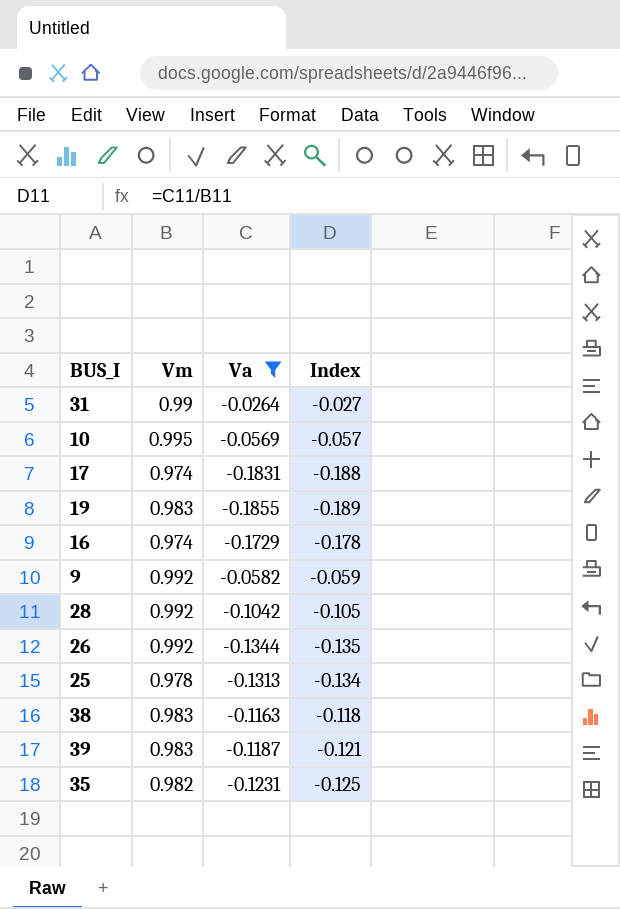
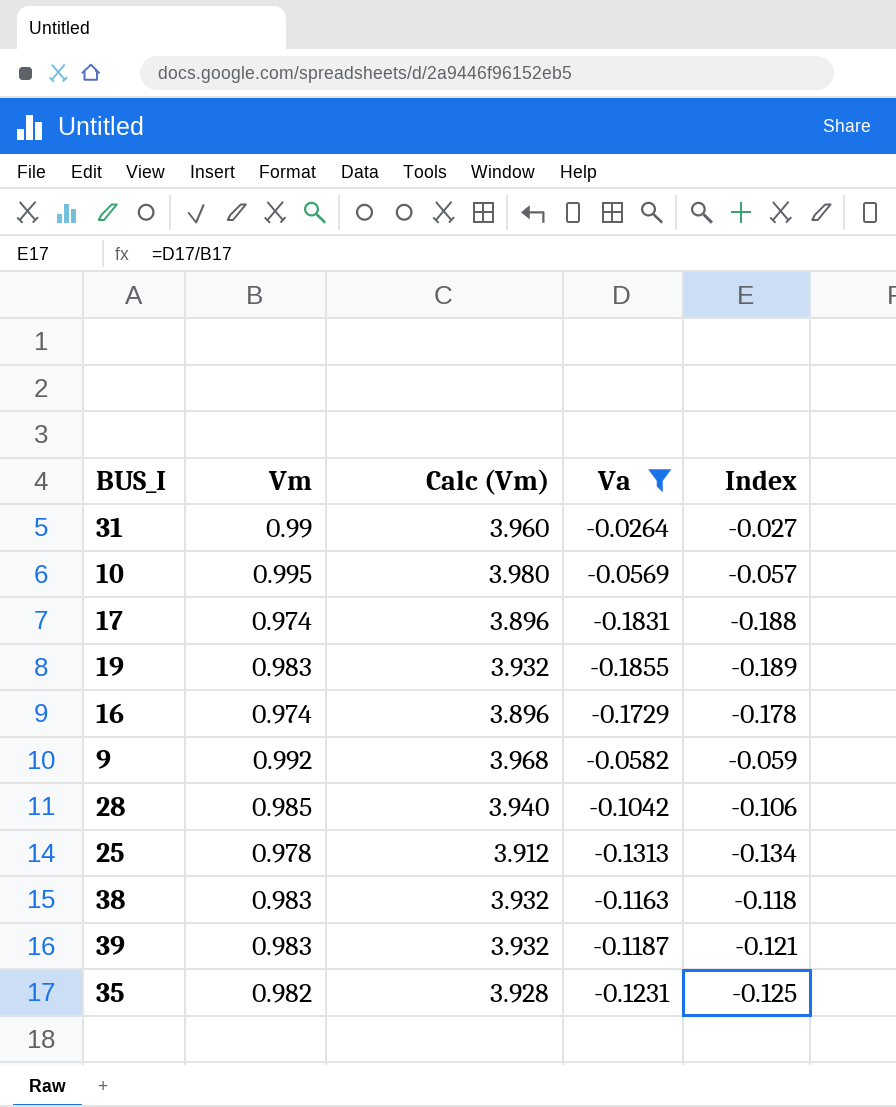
column Calc (Vm) | formula: none -> [Vm] * 4
row 26: 0.992 | -0.1344 | -0.135 -> none
28 | Vm: 0.992 -> 0.985
28 | Index: -0.105 -> -0.106

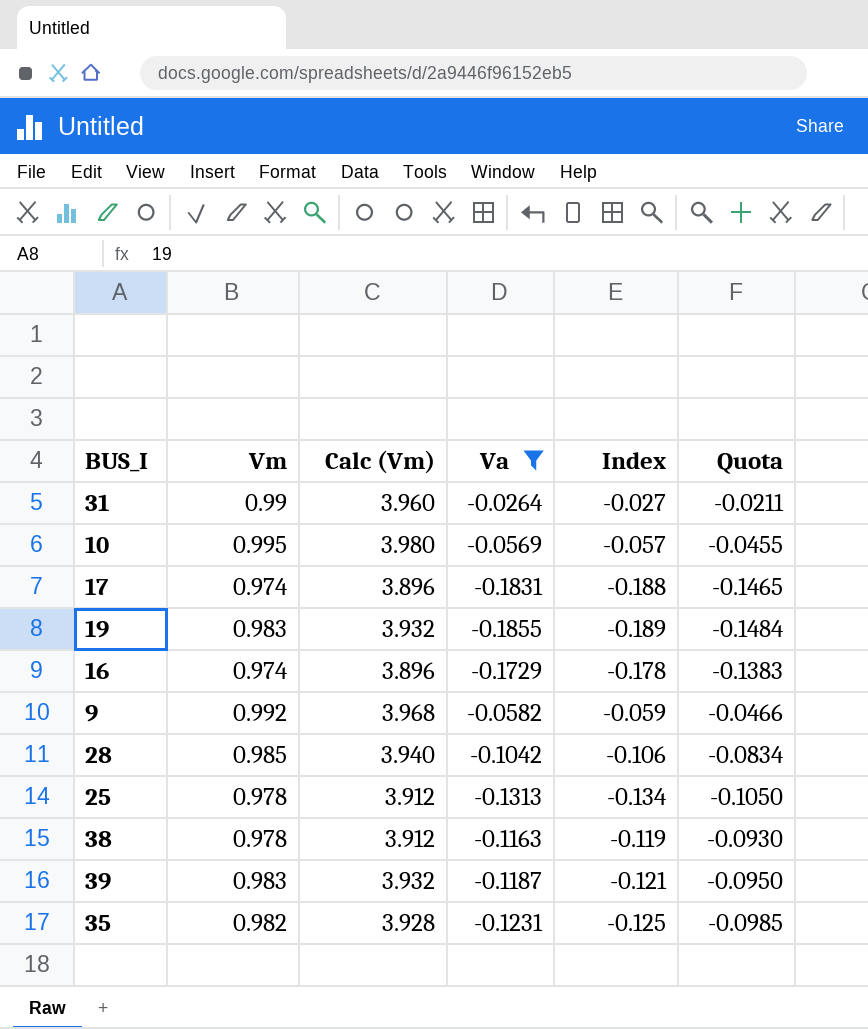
column Quota | formula: none -> [Va] * 0.8
38 | Vm: 0.983 -> 0.978
38 | Calc (Vm): 3.932 -> 3.912
38 | Index: -0.118 -> -0.119

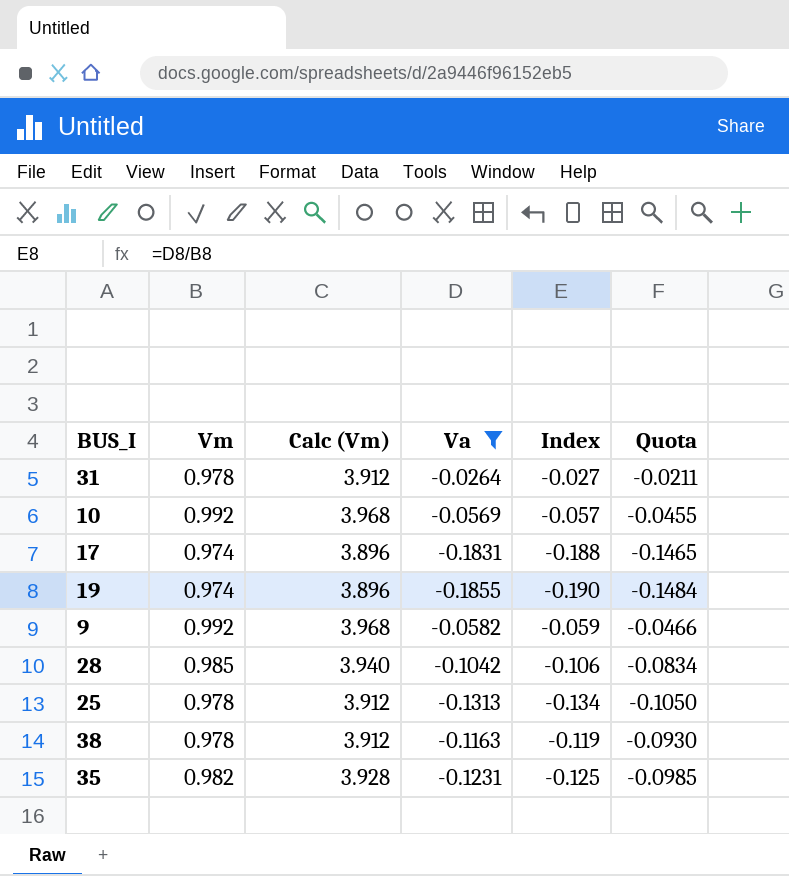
row 16: 0.974 | 3.896 | -0.1729 | -0.178 | -0.1383 -> none
row 39: 0.983 | 3.932 | -0.1187 | -0.121 | -0.0950 -> none
31 | Vm: 0.99 -> 0.978
31 | Calc (Vm): 3.960 -> 3.912
10 | Vm: 0.995 -> 0.992
10 | Calc (Vm): 3.980 -> 3.968
19 | Vm: 0.983 -> 0.974
19 | Calc (Vm): 3.932 -> 3.896
19 | Index: -0.189 -> -0.190

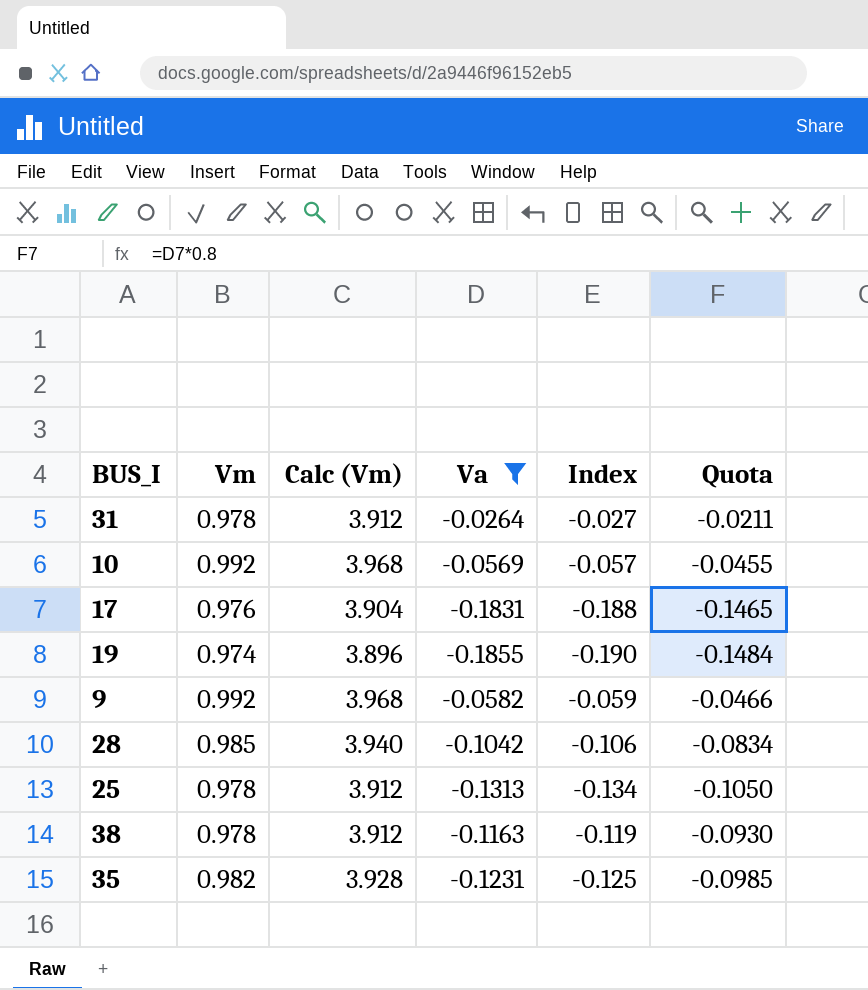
17 | Vm: 0.974 -> 0.976
17 | Calc (Vm): 3.896 -> 3.904

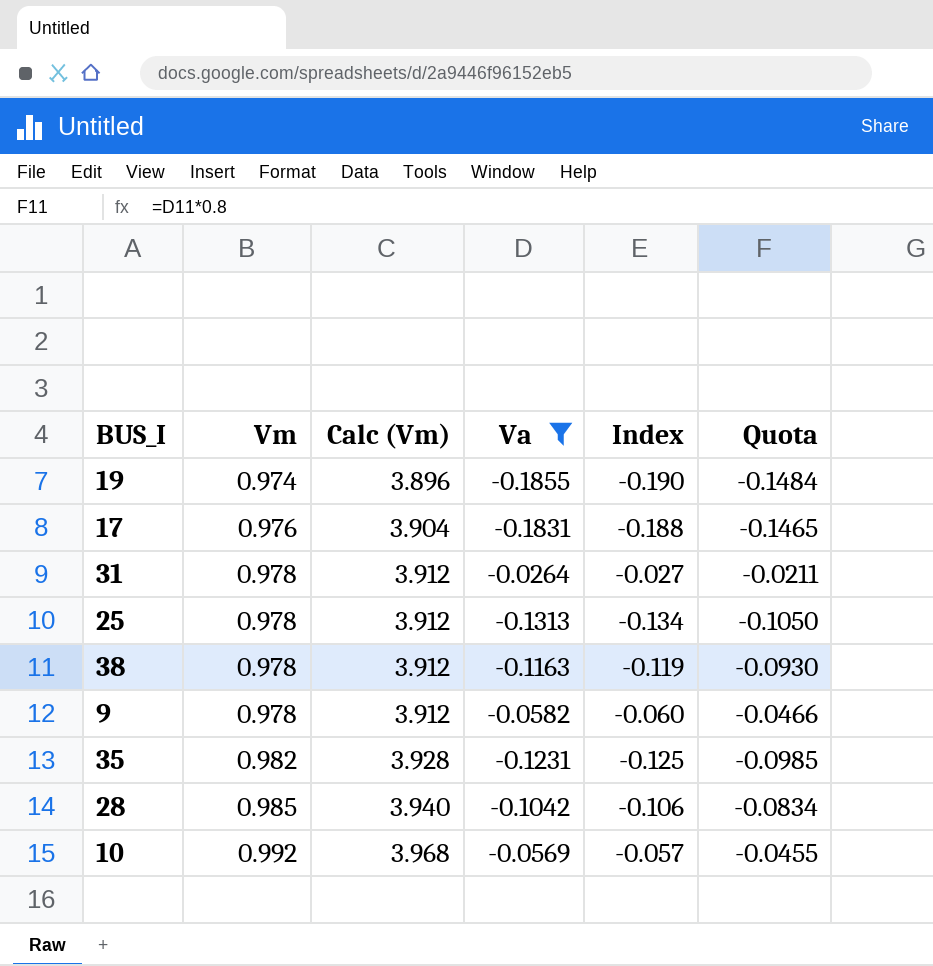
row order: none -> Vm ascending
9 | Vm: 0.992 -> 0.978
9 | Calc (Vm): 3.968 -> 3.912
9 | Index: -0.059 -> -0.060

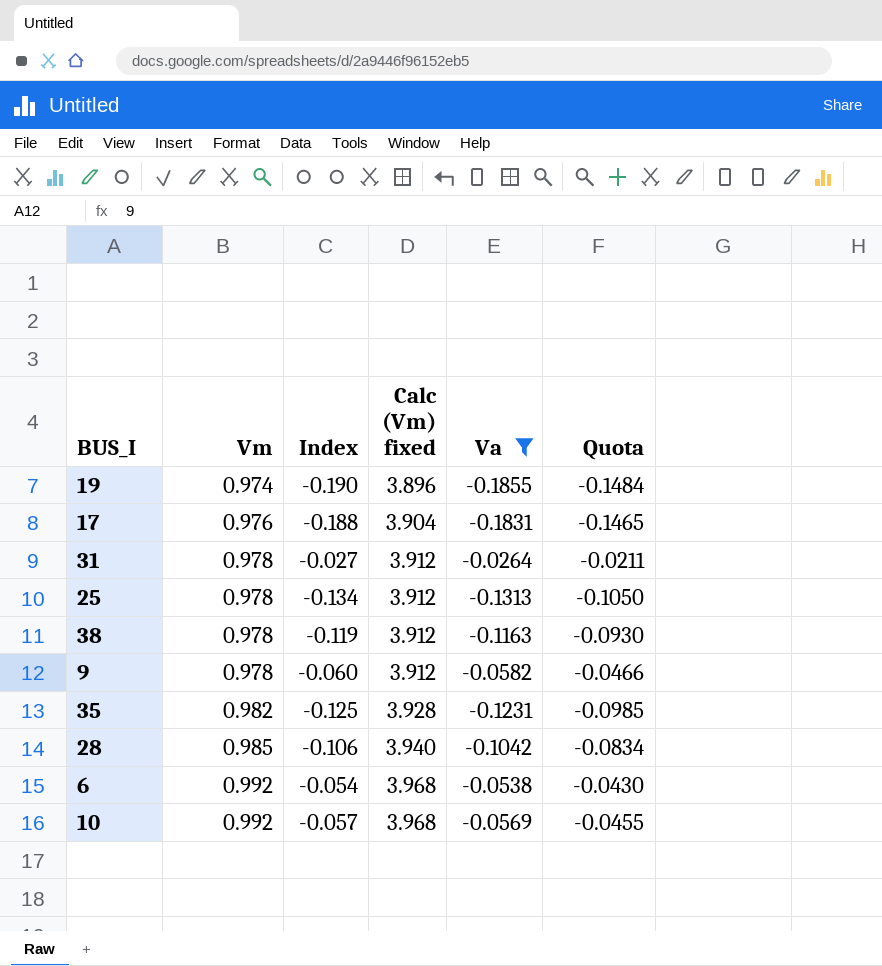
column Index | position: 5 -> 3
column name: Calc (Vm) -> Calc (Vm) fixed
row 6: none -> 0.992 | -0.054 | 3.968 | -0.0538 | -0.0430

